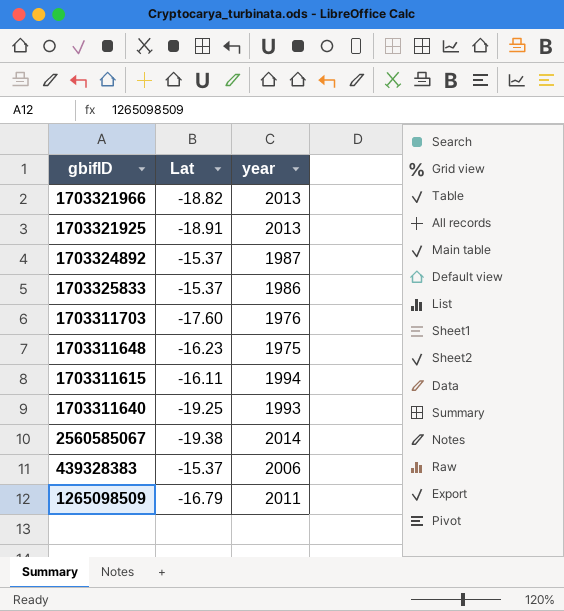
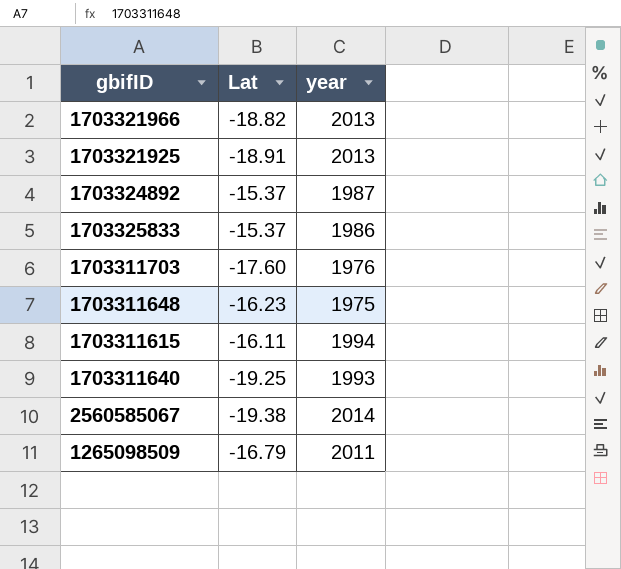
row 439328383: -15.37 | 2006 -> none

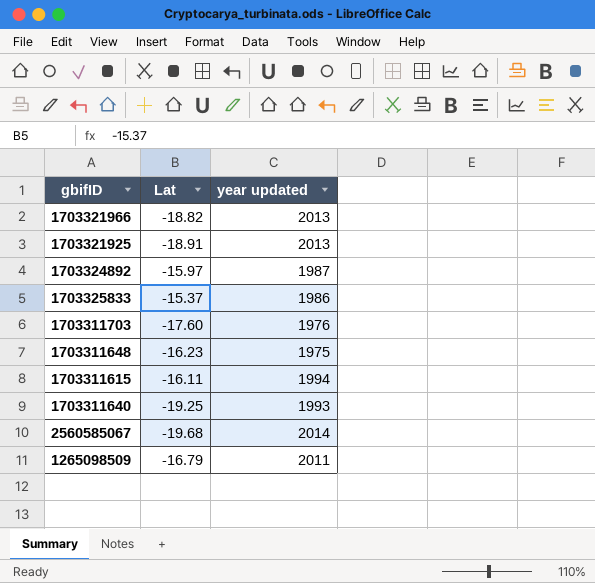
column name: year -> year updated
1703324892 | Lat: -15.37 -> -15.97
2560585067 | Lat: -19.38 -> -19.68

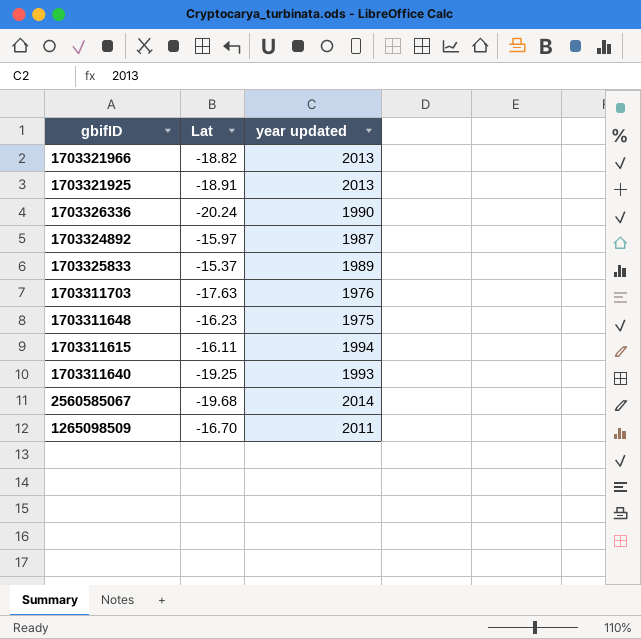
row 1703326336: none -> -20.24 | 1990
1703325833 | year updated: 1986 -> 1989
1703311703 | Lat: -17.60 -> -17.63
1265098509 | Lat: -16.79 -> -16.70

